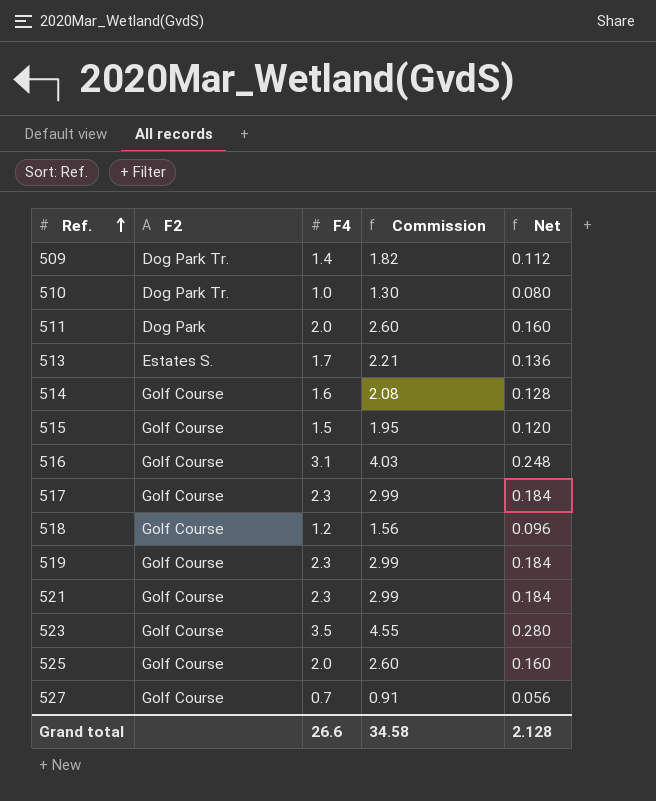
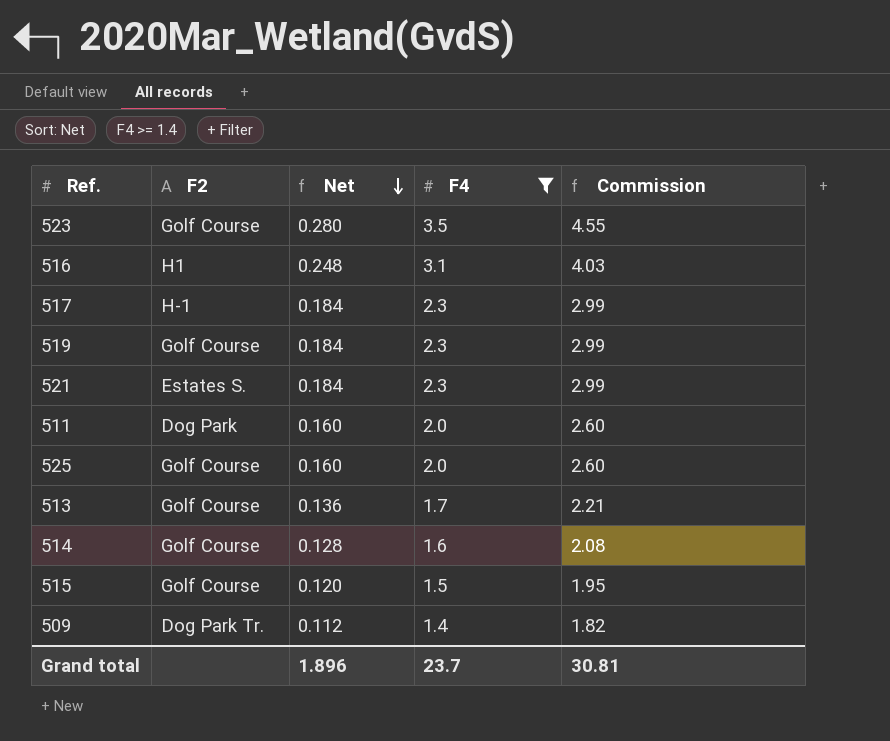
filter: none -> F4 >= 1.4
row order: Ref. ascending -> Net descending
column Net | position: 5 -> 3
516 | F2: Golf Course -> H1
517 | F2: Golf Course -> H-1
521 | F2: Golf Course -> Estates S.
513 | F2: Estates S. -> Golf Course
Grand total | Net: 2.128 -> 1.896
Grand total | F4: 26.6 -> 23.7
Grand total | Commission: 34.58 -> 30.81

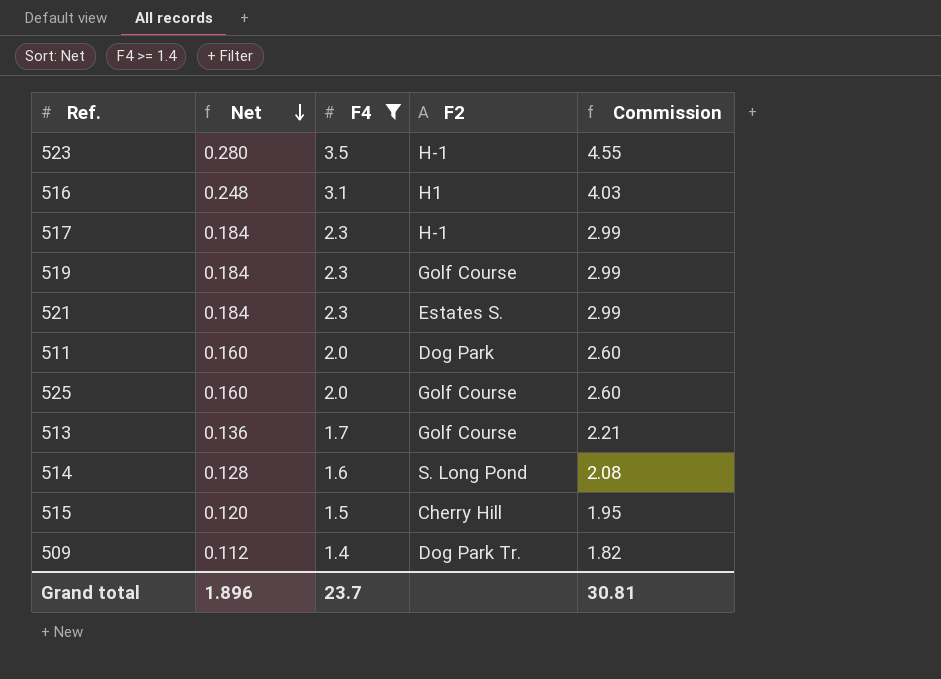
column F2 | position: 2 -> 4
523 | F2: Golf Course -> H-1
514 | F2: Golf Course -> S. Long Pond
515 | F2: Golf Course -> Cherry Hill

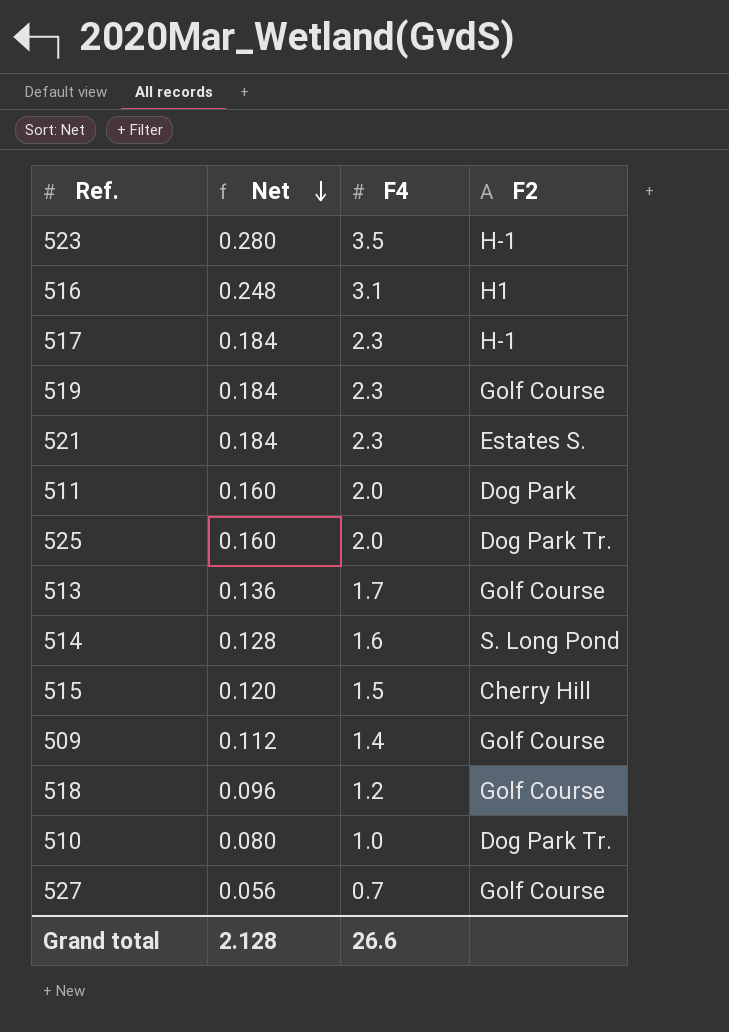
filter: F4 >= 1.4 -> none
column Commission | formula: [F4] * 1.3 -> none
525 | F2: Golf Course -> Dog Park Tr.
509 | F2: Dog Park Tr. -> Golf Course
Grand total | Net: 1.896 -> 2.128
Grand total | F4: 23.7 -> 26.6

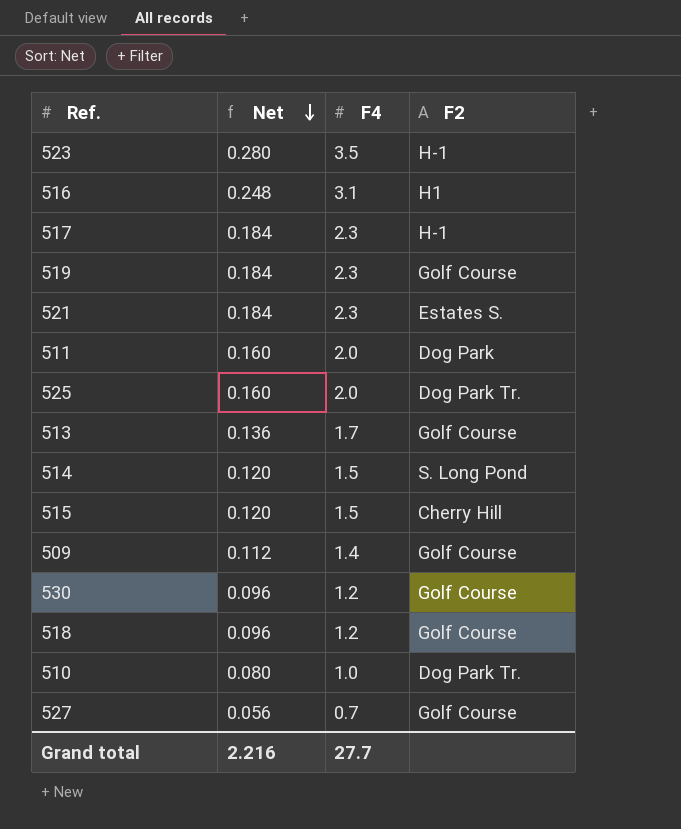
514 | Net: 0.128 -> 0.120
514 | F4: 1.6 -> 1.5
row 530: none -> 0.096 | 1.2 | Golf Course
Grand total | Net: 2.128 -> 2.216
Grand total | F4: 26.6 -> 27.7

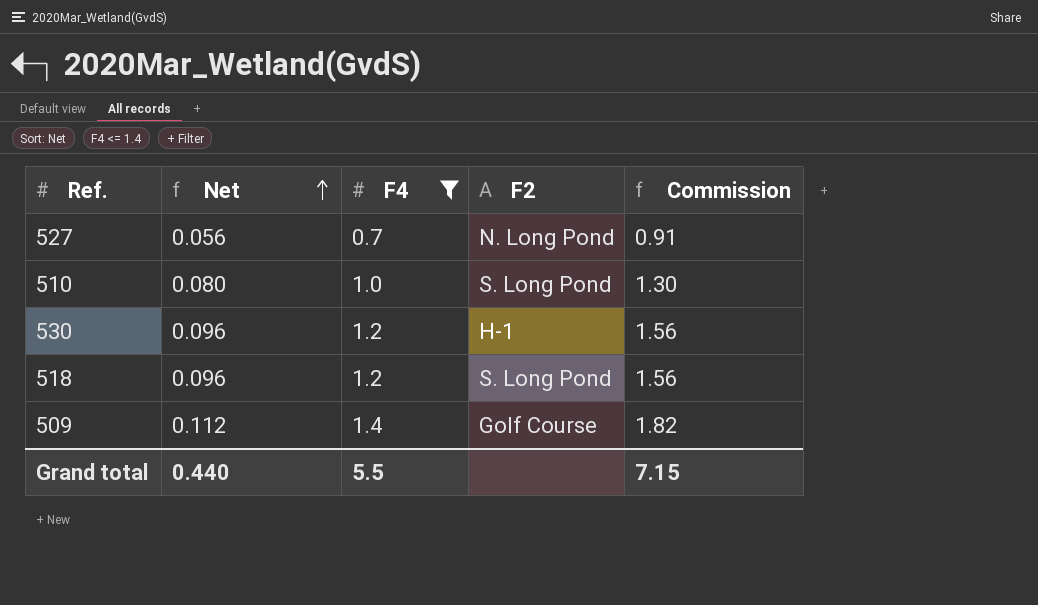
filter: none -> F4 <= 1.4
row order: Net descending -> Net ascending
column Commission | formula: none -> [F4] * 1.3
527 | F2: Golf Course -> N. Long Pond
510 | F2: Dog Park Tr. -> S. Long Pond
530 | F2: Golf Course -> H-1
518 | F2: Golf Course -> S. Long Pond
Grand total | Net: 2.216 -> 0.440
Grand total | F4: 27.7 -> 5.5

